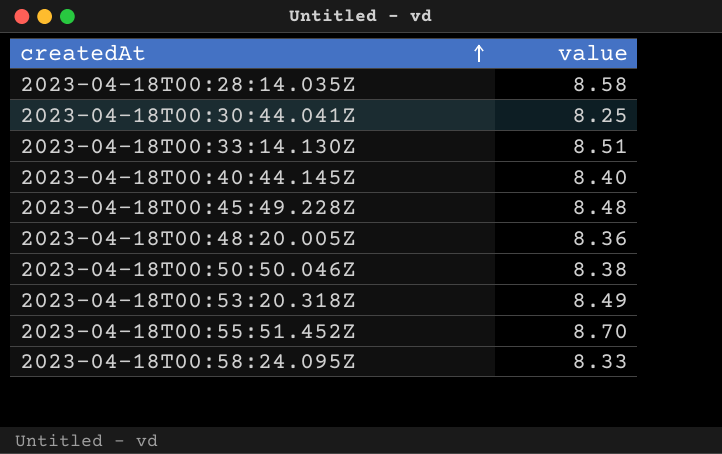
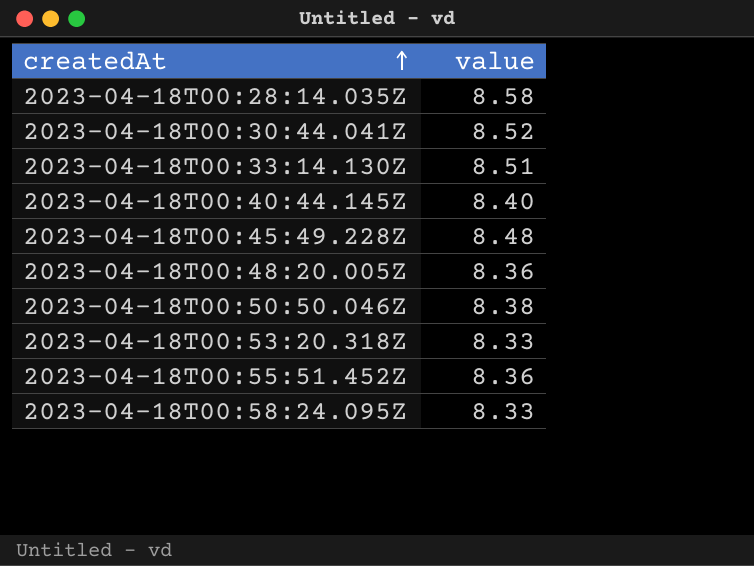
2023-04-18T00:30:44.041Z | value: 8.25 -> 8.52
2023-04-18T00:53:20.318Z | value: 8.49 -> 8.33
2023-04-18T00:55:51.452Z | value: 8.70 -> 8.36

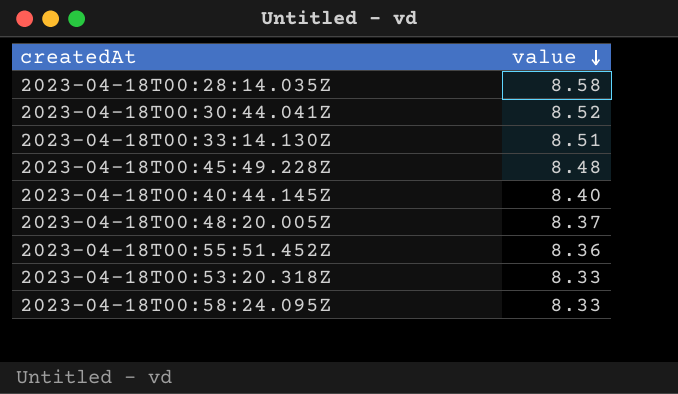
row order: createdAt ascending -> value descending
row 2023-04-18T00:50:50.046Z: 8.38 -> none
2023-04-18T00:48:20.005Z | value: 8.36 -> 8.37

